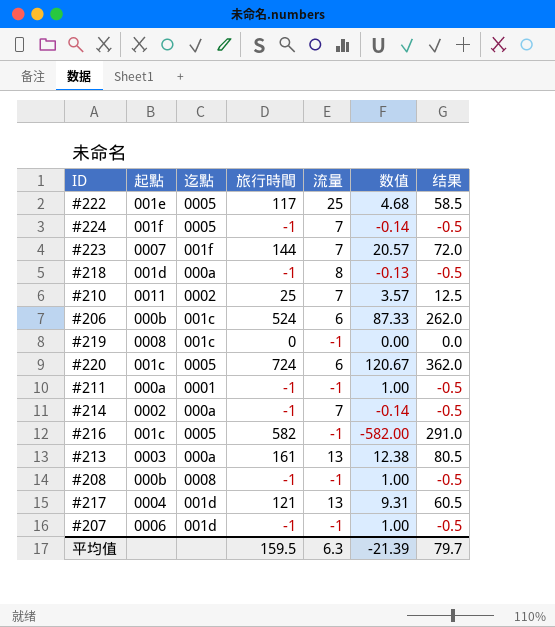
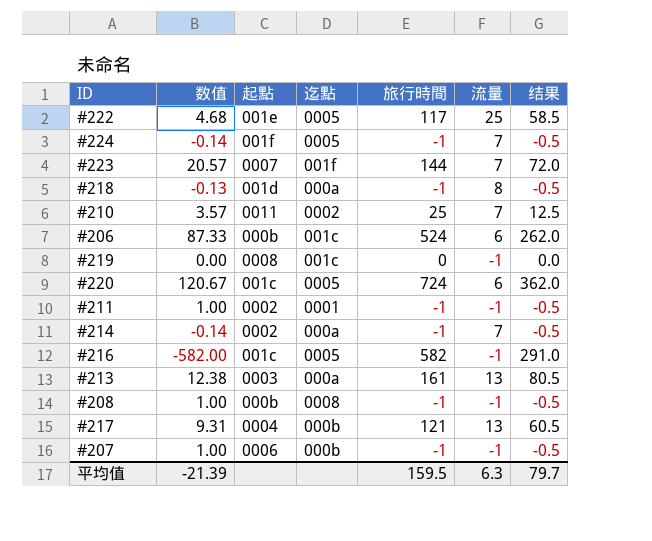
column 数值 | position: 6 -> 2
#211 | 起點: 000a -> 0002
#217 | 迄點: 001d -> 000b
#207 | 迄點: 001d -> 000b

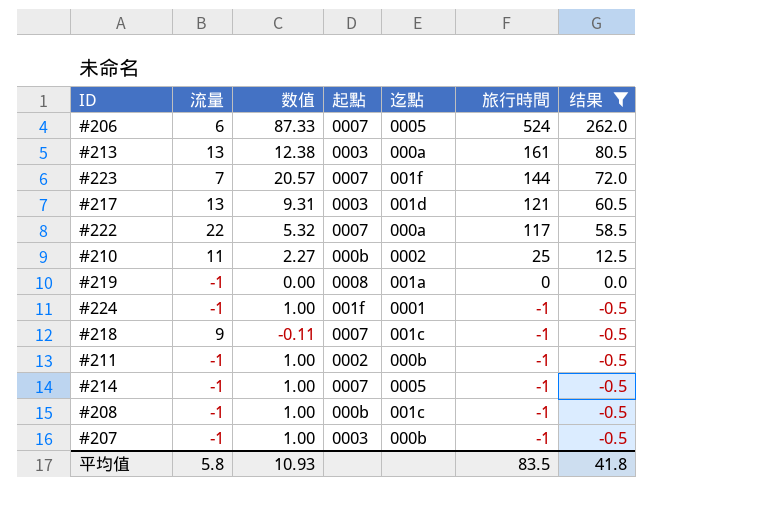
filter: none -> 结果 <= 262.0
row order: none -> 旅行時間 descending
column 流量 | position: 6 -> 2
#206 | 起點: 000b -> 0007
#206 | 迄點: 001c -> 0005
#217 | 起點: 0004 -> 0003
#217 | 迄點: 000b -> 001d
#222 | 流量: 25 -> 22
#222 | 数值: 4.68 -> 5.32
#222 | 起點: 001e -> 0007
#222 | 迄點: 0005 -> 000a
#210 | 流量: 7 -> 11
#210 | 数值: 3.57 -> 2.27
#210 | 起點: 0011 -> 000b
#219 | 迄點: 001c -> 001a
#224 | 流量: 7 -> -1
#224 | 数值: -0.14 -> 1.00
#224 | 迄點: 0005 -> 0001
#218 | 流量: 8 -> 9
#218 | 数值: -0.13 -> -0.11
#218 | 起點: 001d -> 0007
#218 | 迄點: 000a -> 001c
#211 | 迄點: 0001 -> 000b
#214 | 流量: 7 -> -1
#214 | 数值: -0.14 -> 1.00
#214 | 起點: 0002 -> 0007
#214 | 迄點: 000a -> 0005
#208 | 迄點: 0008 -> 001c
#207 | 起點: 0006 -> 0003
平均值 | 流量: 6.3 -> 5.8
平均值 | 数值: -21.39 -> 10.93
平均值 | 旅行時間: 159.5 -> 83.5
平均值 | 结果: 79.7 -> 41.8

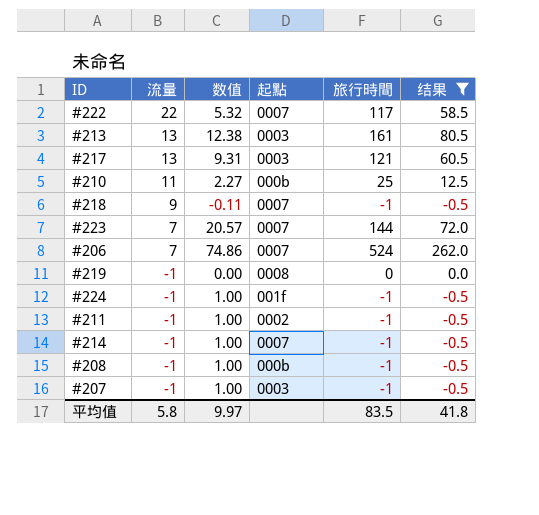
row order: 旅行時間 descending -> 流量 descending
column 迄點 | position: 5 -> none
#206 | 流量: 6 -> 7
#206 | 数值: 87.33 -> 74.86
平均值 | 数值: 10.93 -> 9.97

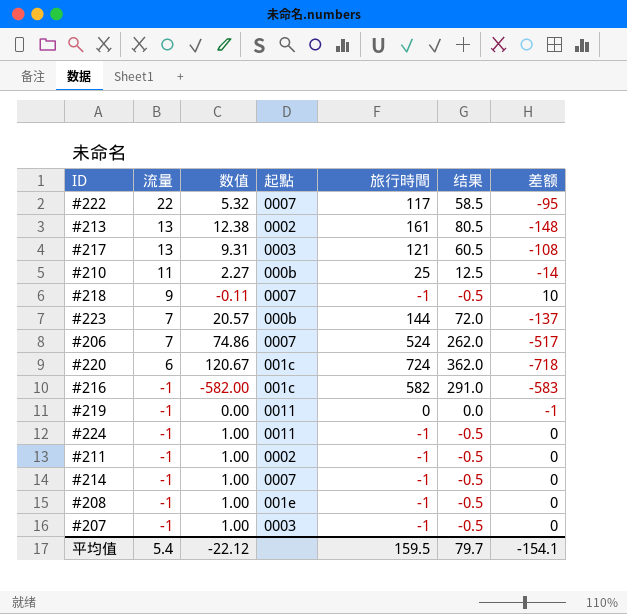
filter: 结果 <= 262.0 -> none
column 差额 | formula: none -> [流量] - [旅行時間]
#213 | 起點: 0003 -> 0002
#223 | 起點: 0007 -> 000b
#219 | 起點: 0008 -> 0011
#224 | 起點: 001f -> 0011
#208 | 起點: 000b -> 001e
平均值 | 流量: 5.8 -> 5.4
平均值 | 数值: 9.97 -> -22.12
平均值 | 旅行時間: 83.5 -> 159.5
平均值 | 结果: 41.8 -> 79.7

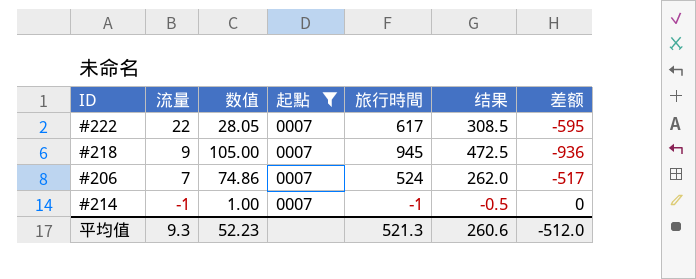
filter: none -> 起點 = 0007
#222 | 数值: 5.32 -> 28.05
#222 | 旅行時間: 117 -> 617
#222 | 结果: 58.5 -> 308.5
#222 | 差额: -95 -> -595
#218 | 数值: -0.11 -> 105.00
#218 | 旅行時間: -1 -> 945
#218 | 结果: -0.5 -> 472.5
#218 | 差额: 10 -> -936
平均值 | 流量: 5.4 -> 9.3
平均值 | 数值: -22.12 -> 52.23
平均值 | 旅行時間: 159.5 -> 521.3
平均值 | 结果: 79.7 -> 260.6
平均值 | 差额: -154.1 -> -512.0

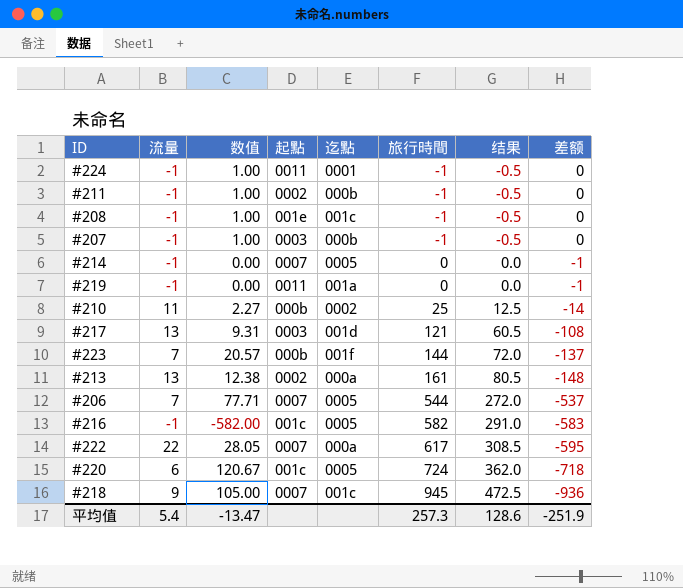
filter: 起點 = 0007 -> none
row order: 流量 descending -> 旅行時間 ascending
column 迄點 | position: none -> 5
#214 | 数值: 1.00 -> 0.00
#214 | 旅行時間: -1 -> 0
#214 | 结果: -0.5 -> 0.0
#214 | 差额: 0 -> -1
#206 | 数值: 74.86 -> 77.71
#206 | 旅行時間: 524 -> 544
#206 | 结果: 262.0 -> 272.0
#206 | 差额: -517 -> -537
平均值 | 流量: 9.3 -> 5.4
平均值 | 数值: 52.23 -> -13.47
平均值 | 旅行時間: 521.3 -> 257.3
平均值 | 结果: 260.6 -> 128.6
平均值 | 差额: -512.0 -> -251.9

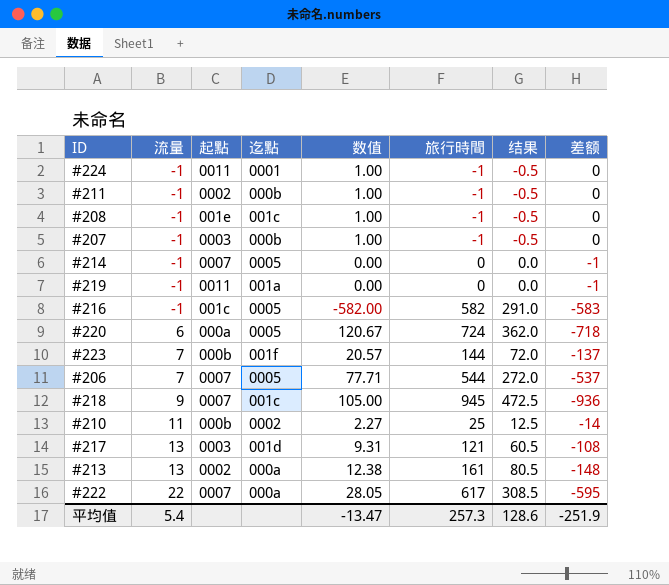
row order: 旅行時間 ascending -> 流量 ascending
column 数值 | position: 3 -> 5
#220 | 起點: 001c -> 000a

